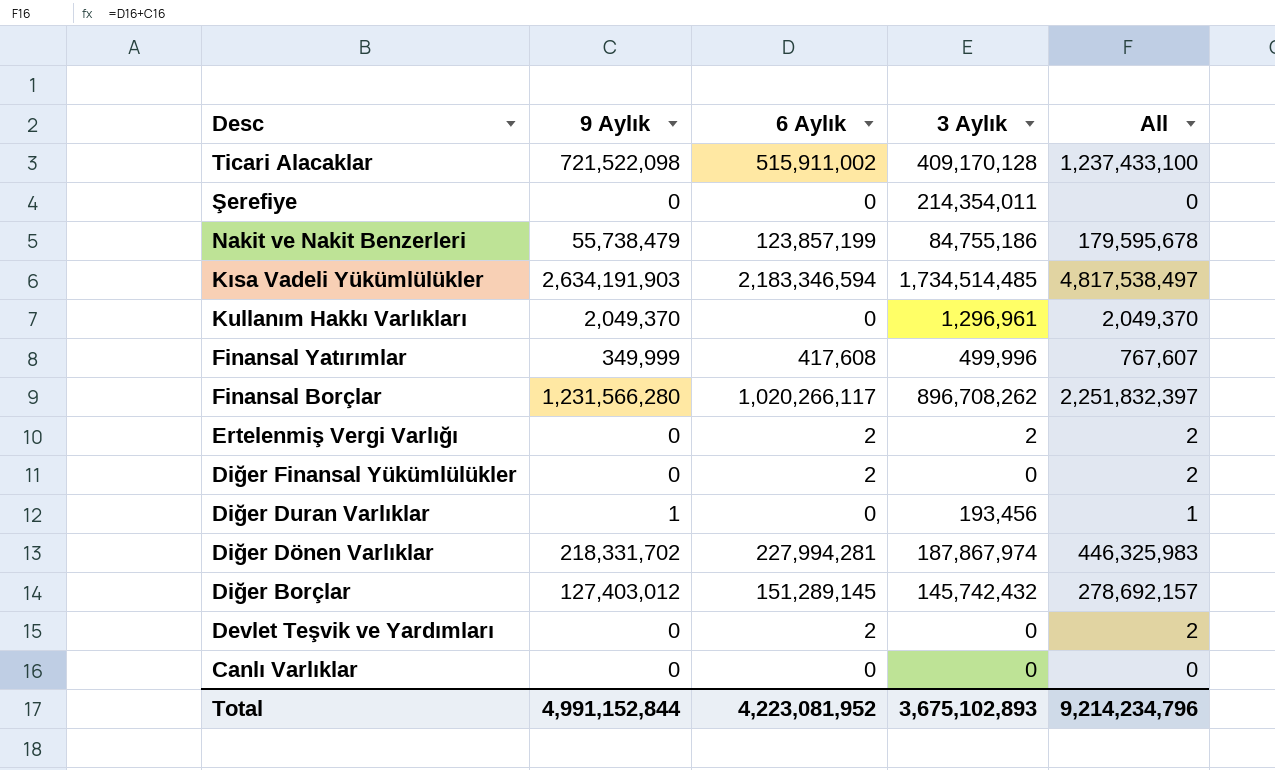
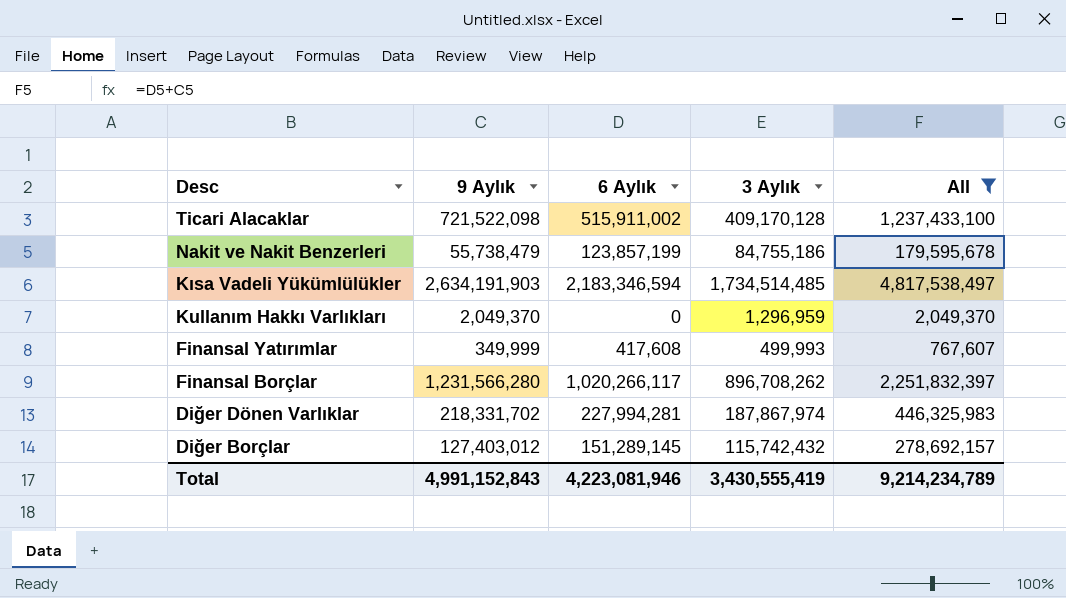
filter: none -> All >= 767,607
Kullanım Hakkı Varlıkları | 3 Aylık: 1,296,961 -> 1,296,959
Finansal Yatırımlar | 3 Aylık: 499,996 -> 499,993
Diğer Borçlar | 3 Aylık: 145,742,432 -> 115,742,432
Total | 9 Aylık: 4,991,152,844 -> 4,991,152,843
Total | 6 Aylık: 4,223,081,952 -> 4,223,081,946
Total | 3 Aylık: 3,675,102,893 -> 3,430,555,419
Total | All: 9,214,234,796 -> 9,214,234,789

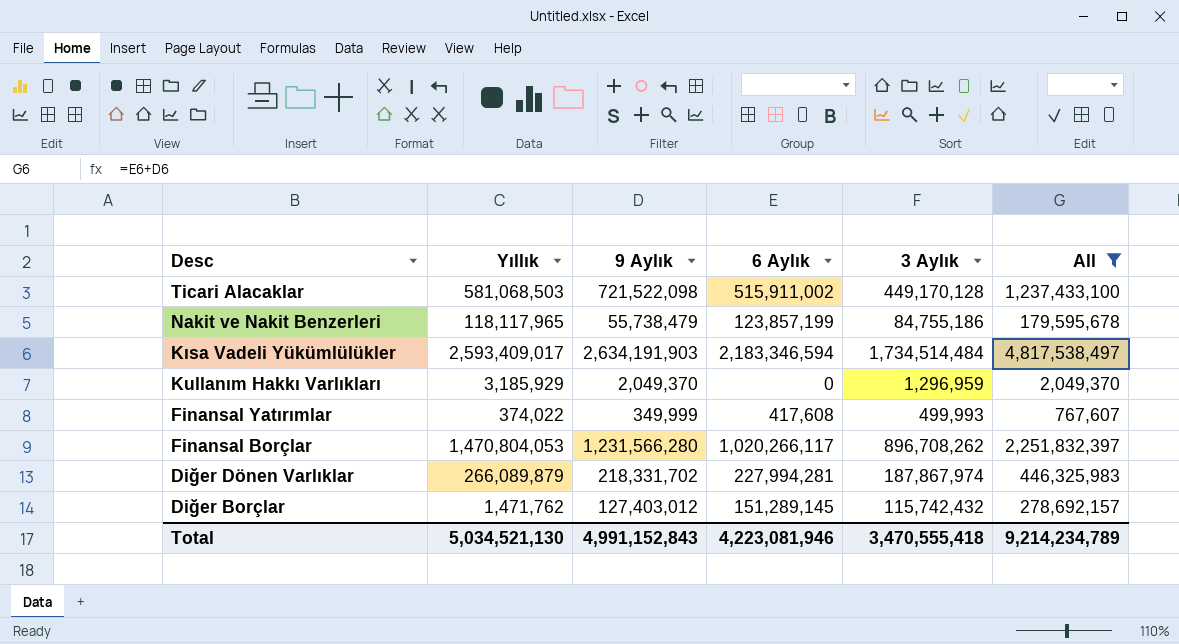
column Yıllık | position: none -> 2
Ticari Alacaklar | 3 Aylık: 409,170,128 -> 449,170,128
Kısa Vadeli Yükümlülükler | 3 Aylık: 1,734,514,485 -> 1,734,514,484
Total | 3 Aylık: 3,430,555,419 -> 3,470,555,418

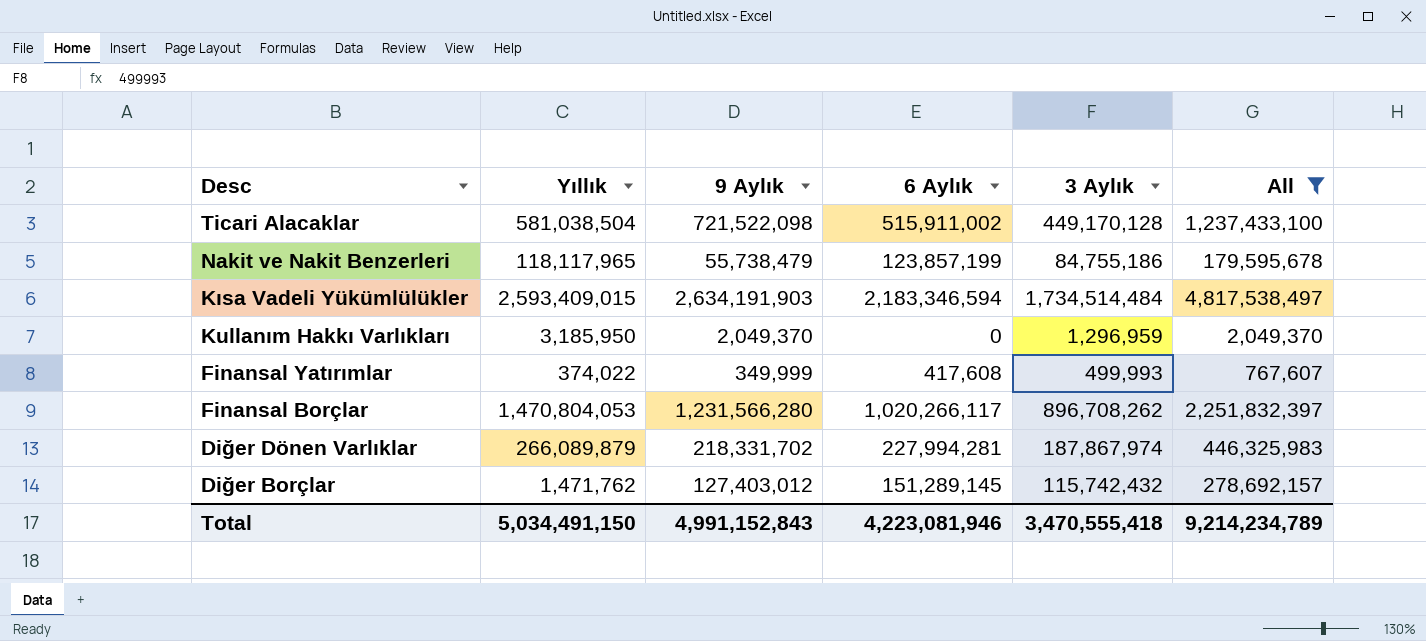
Ticari Alacaklar | Yıllık: 581,068,503 -> 581,038,504
Kısa Vadeli Yükümlülükler | Yıllık: 2,593,409,017 -> 2,593,409,015
Kullanım Hakkı Varlıkları | Yıllık: 3,185,929 -> 3,185,950
Total | Yıllık: 5,034,521,130 -> 5,034,491,150

